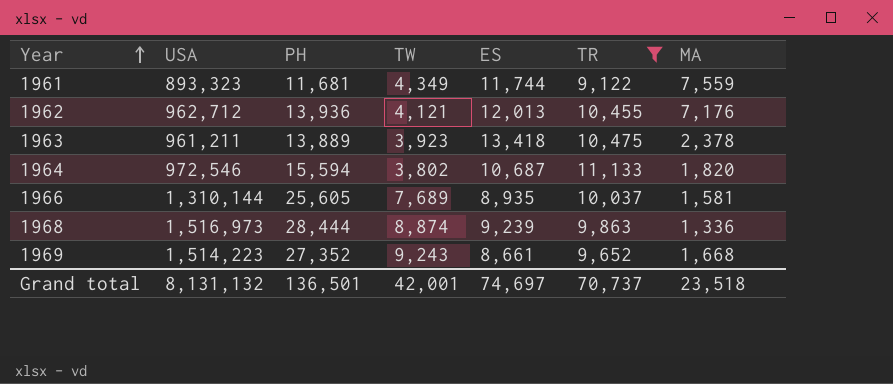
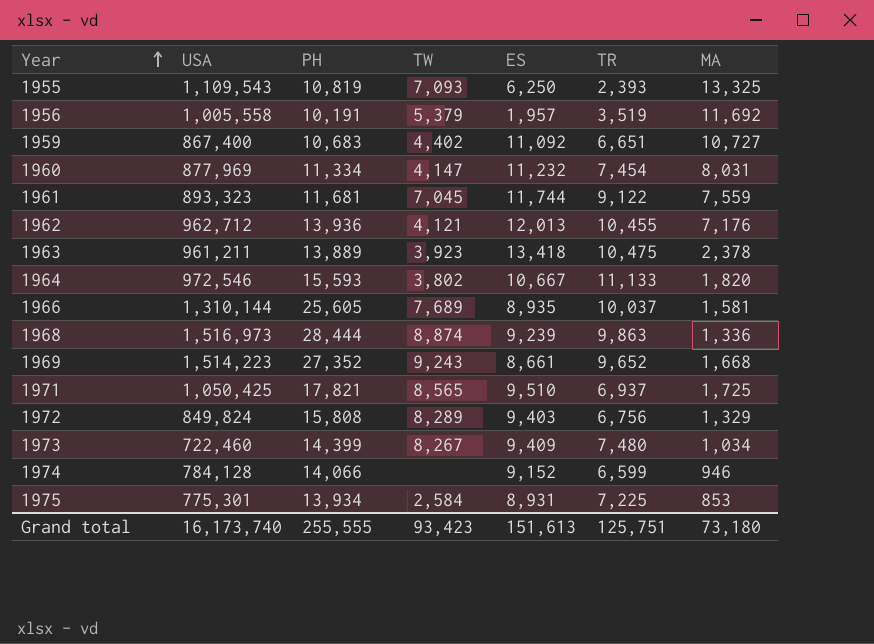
filter: TR >= 9,122 -> none
1961 | TW: 4,349 -> 7,045
1964 | PH: 15,594 -> 15,593
1964 | ES: 10,687 -> 10,667
Grand total | USA: 8,131,132 -> 16,173,740
Grand total | PH: 136,501 -> 255,555
Grand total | TW: 42,001 -> 93,423
Grand total | ES: 74,697 -> 151,613
Grand total | TR: 70,737 -> 125,751
Grand total | MA: 23,518 -> 73,180

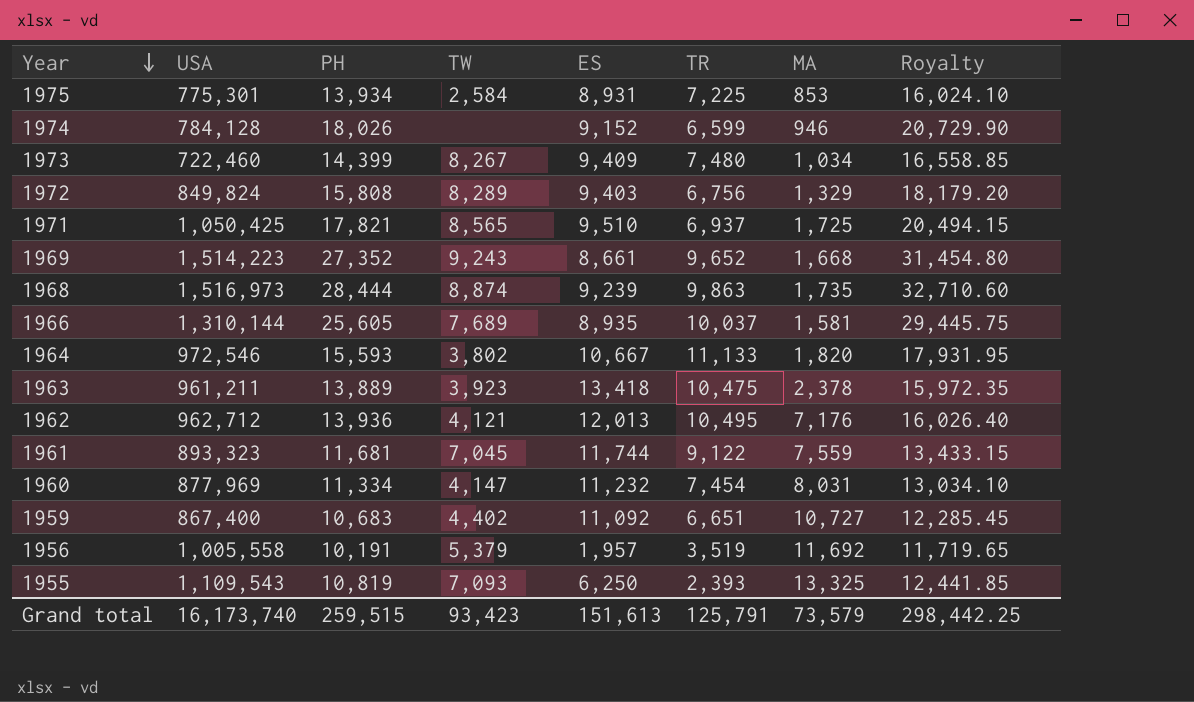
row order: Year ascending -> Year descending
column Royalty | formula: none -> [PH] * 1.15
1974 | PH: 14,066 -> 18,026
1968 | MA: 1,336 -> 1,735
1962 | TR: 10,455 -> 10,495
Grand total | PH: 255,555 -> 259,515
Grand total | TR: 125,751 -> 125,791
Grand total | MA: 73,180 -> 73,579

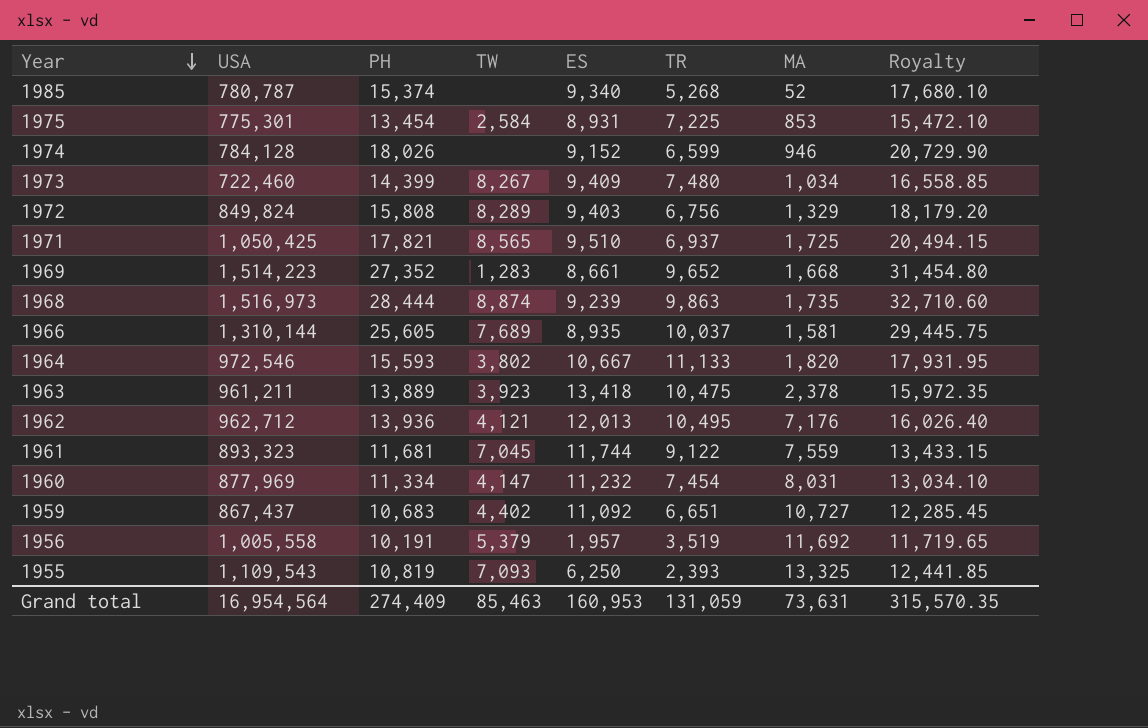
row 1985: none -> 780,787 | 15,374 | none | 9,340 | 5,268 | 52 | 17,680.10
1975 | PH: 13,934 -> 13,454
1975 | Royalty: 16,024.10 -> 15,472.10
1969 | TW: 9,243 -> 1,283
1959 | USA: 867,400 -> 867,437
Grand total | USA: 16,173,740 -> 16,954,564
Grand total | PH: 259,515 -> 274,409
Grand total | TW: 93,423 -> 85,463
Grand total | ES: 151,613 -> 160,953
Grand total | TR: 125,791 -> 131,059
Grand total | MA: 73,579 -> 73,631
Grand total | Royalty: 298,442.25 -> 315,570.35

